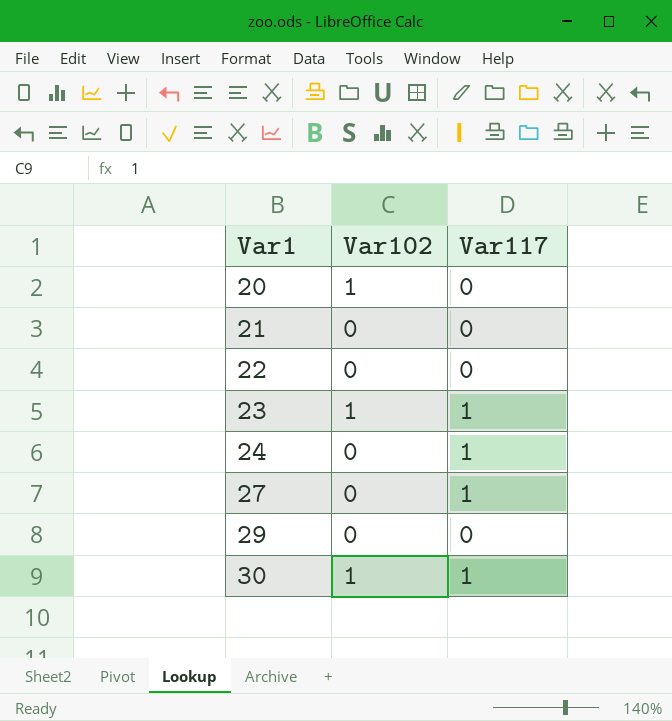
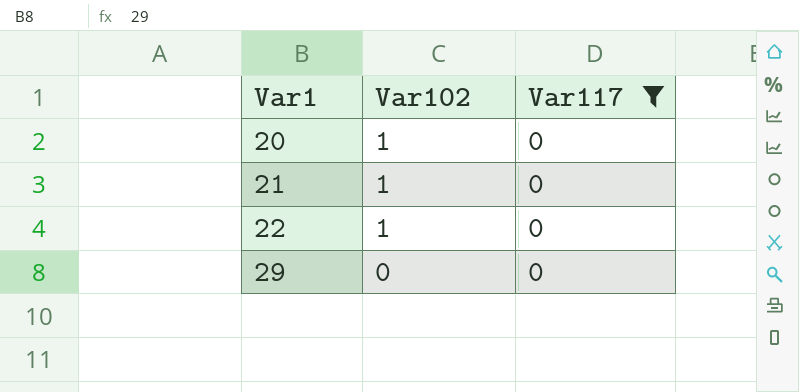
filter: none -> Var117 = 0
21 | Var102: 0 -> 1
22 | Var102: 0 -> 1

